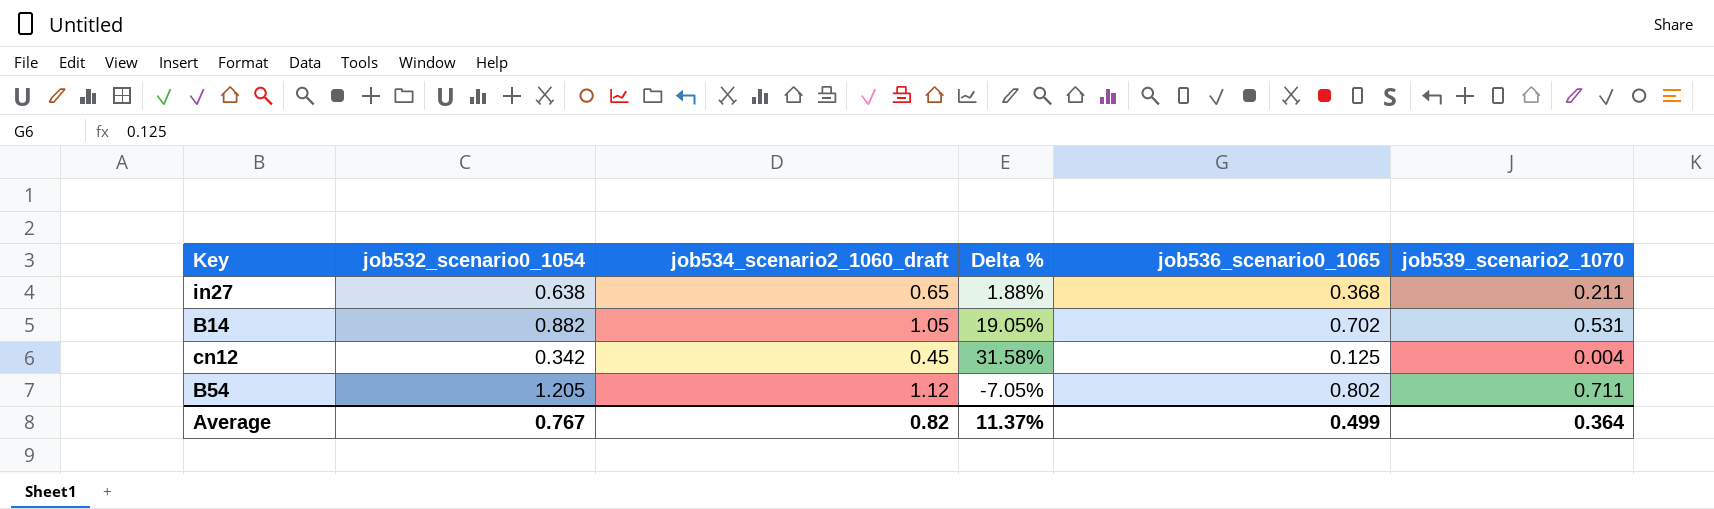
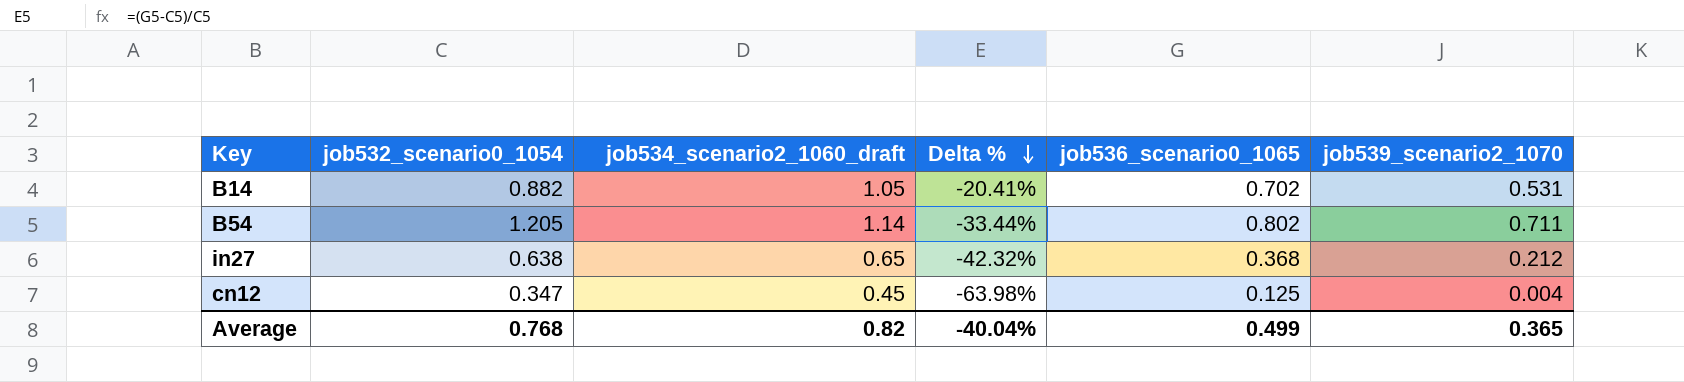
row order: none -> Delta % descending
column Delta % | formula: ([job534_scenario2_1060_draft] - [job532_scenario0_1054]) / [job532_scenario0_1054] -> ([job536_scenario0_1065] - [job532_scenario0_1054]) / [job532_scenario0_1054]
B54 | job534_scenario2_1060_draft: 1.12 -> 1.14
in27 | job539_scenario2_1070: 0.211 -> 0.212
cn12 | job532_scenario0_1054: 0.342 -> 0.347
Average | job532_scenario0_1054: 0.767 -> 0.768
Average | Delta %: 11.37% -> -40.04%
Average | job539_scenario2_1070: 0.364 -> 0.365

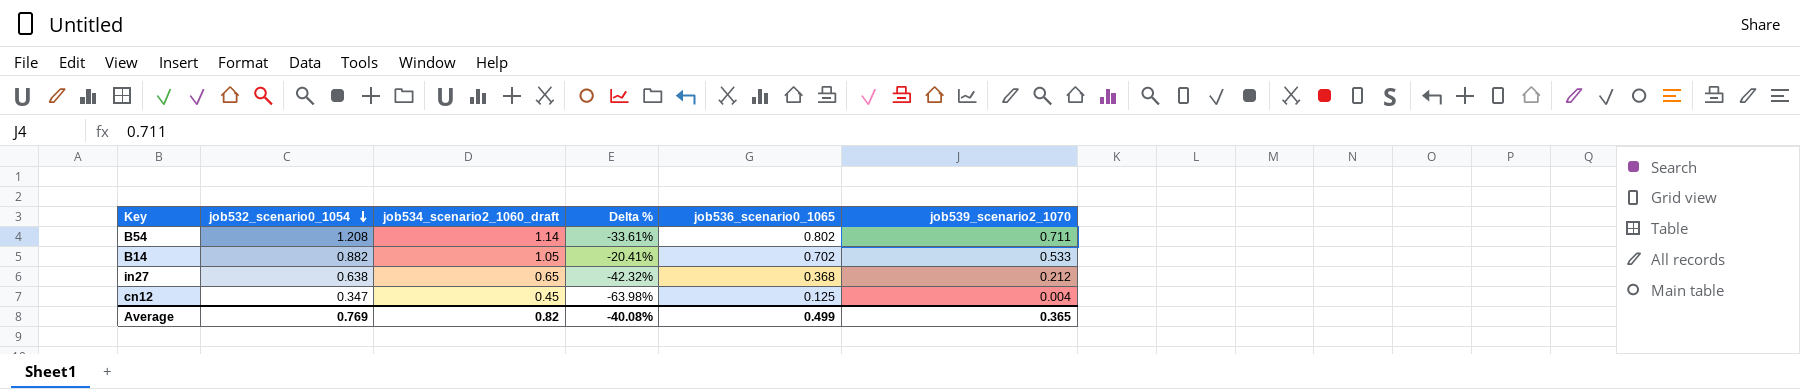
row order: Delta % descending -> job532_scenario0_1054 descending
B54 | job532_scenario0_1054: 1.205 -> 1.208
B54 | Delta %: -33.44% -> -33.61%
B14 | job539_scenario2_1070: 0.531 -> 0.533
Average | job532_scenario0_1054: 0.768 -> 0.769
Average | Delta %: -40.04% -> -40.08%

